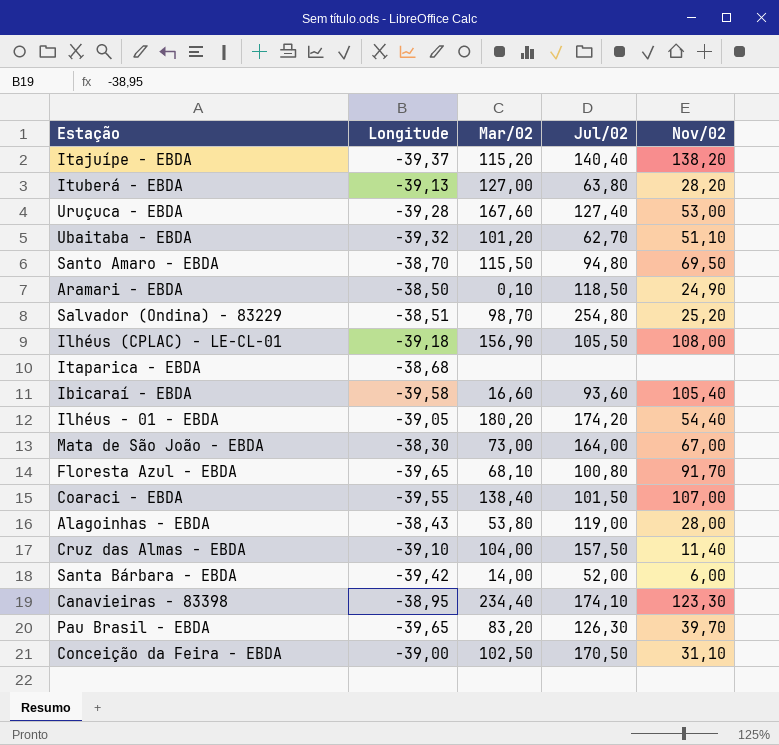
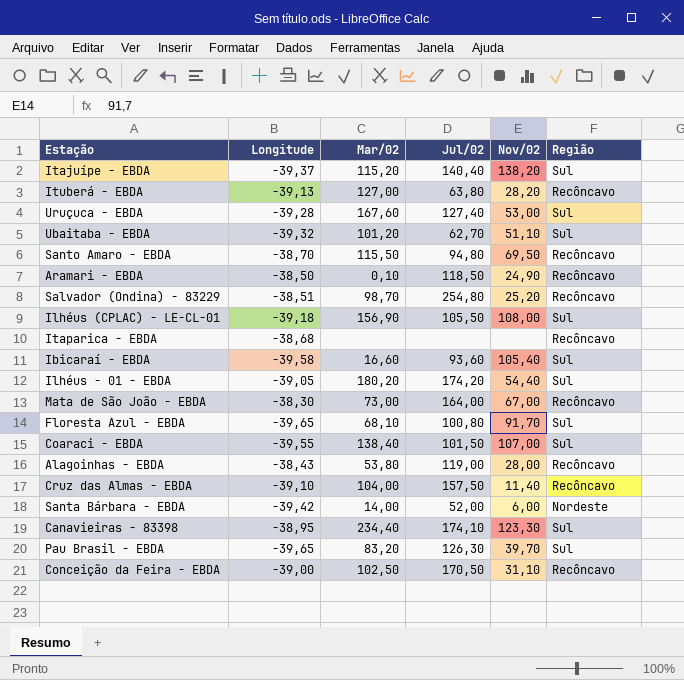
column Região | position: none -> 6

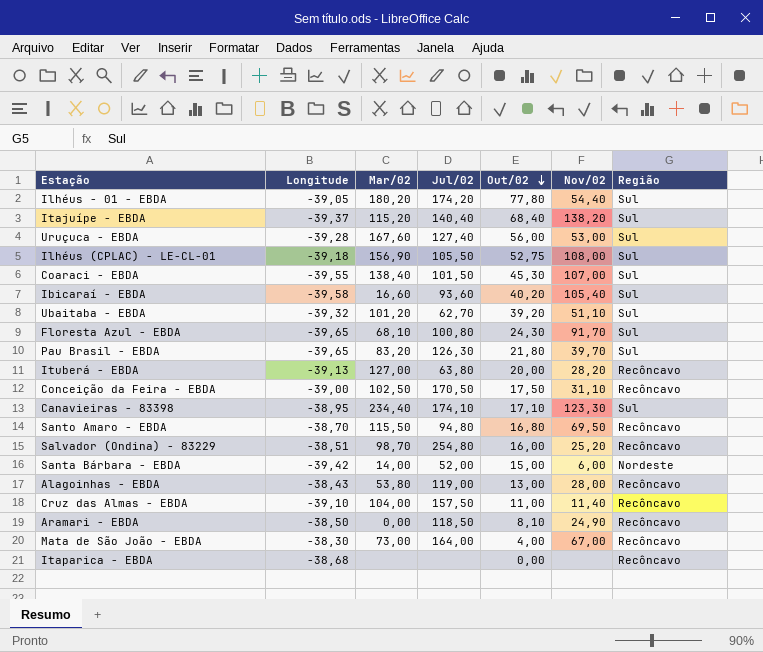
row order: none -> Out/02 descending
column Out/02 | position: none -> 5
Aramari - EBDA | Mar/02: 0,10 -> 0,00

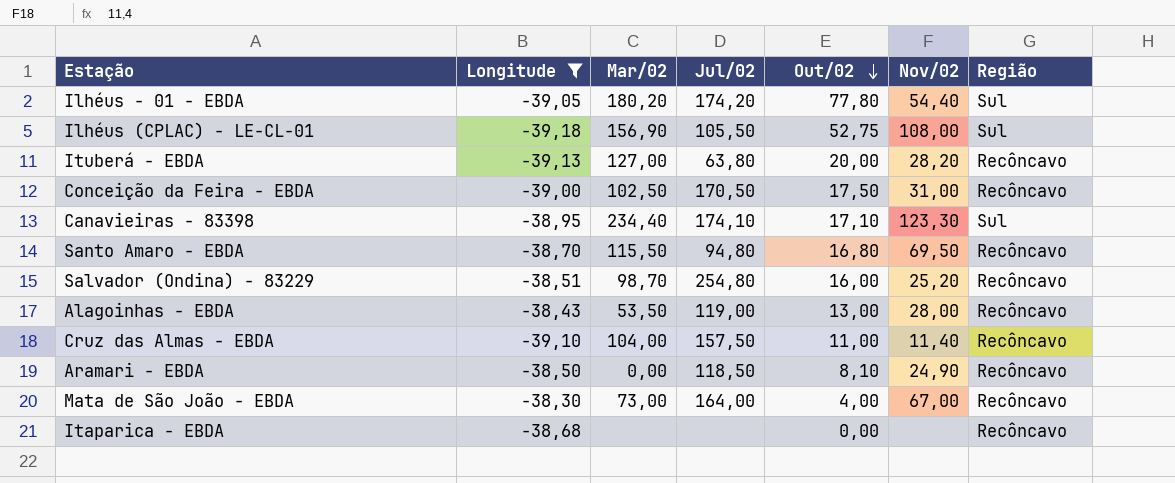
filter: none -> Longitude >= -39,18
Conceição da Feira - EBDA | Nov/02: 31,10 -> 31,00
Alagoinhas - EBDA | Mar/02: 53,80 -> 53,50

